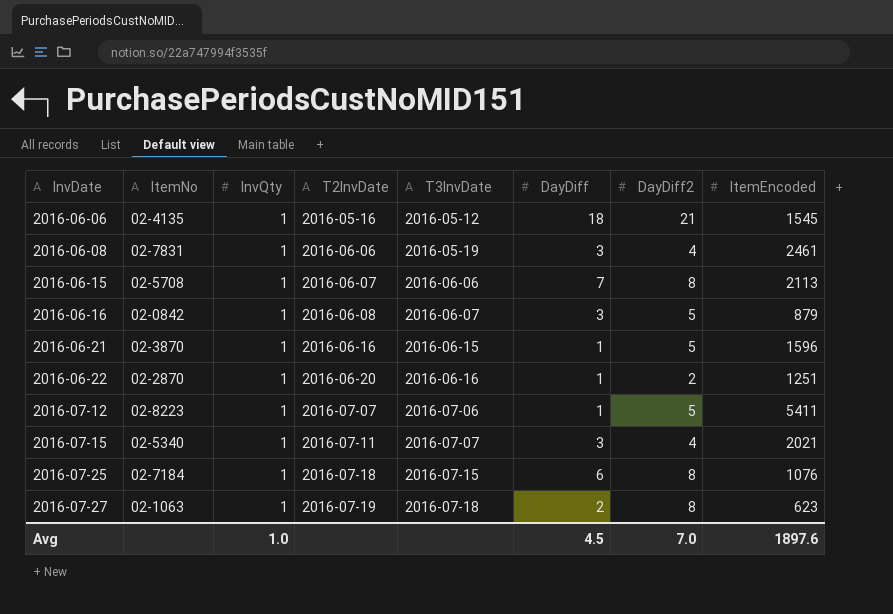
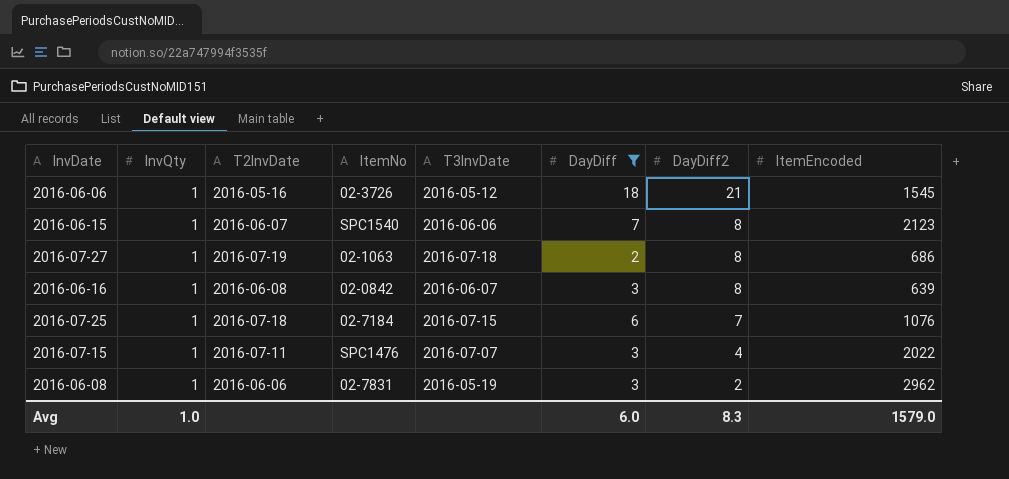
filter: none -> DayDiff != 1
row order: InvDate ascending -> DayDiff2 descending
column ItemNo | position: 2 -> 4
2016-06-06 | ItemNo: 02-4135 -> 02-3726
2016-06-15 | ItemNo: 02-5708 -> SPC1540
2016-06-15 | ItemEncoded: 2113 -> 2123
2016-07-27 | ItemEncoded: 623 -> 686
2016-06-16 | DayDiff2: 5 -> 8
2016-06-16 | ItemEncoded: 879 -> 639
2016-07-25 | DayDiff2: 8 -> 7
2016-07-15 | ItemNo: 02-5340 -> SPC1476
2016-07-15 | ItemEncoded: 2021 -> 2022
2016-06-08 | DayDiff2: 4 -> 2
2016-06-08 | ItemEncoded: 2461 -> 2962
Avg | DayDiff: 4.5 -> 6.0
Avg | DayDiff2: 7.0 -> 8.3
Avg | ItemEncoded: 1897.6 -> 1579.0

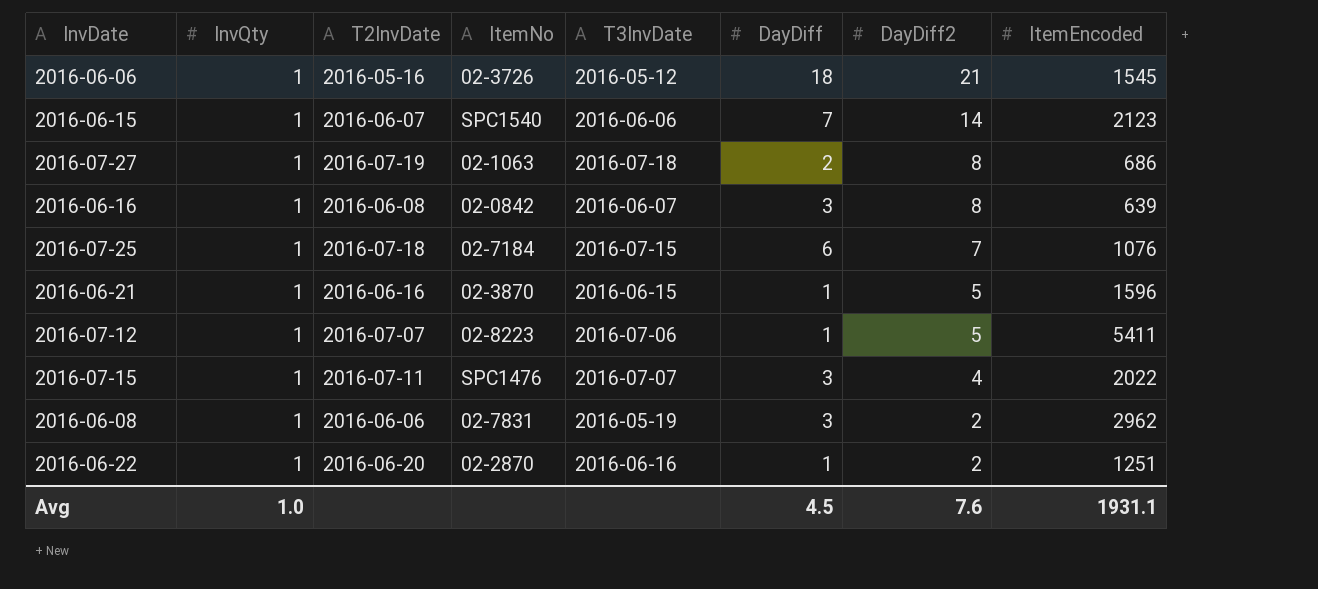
filter: DayDiff != 1 -> none
2016-06-15 | DayDiff2: 8 -> 14
Avg | DayDiff: 6.0 -> 4.5
Avg | DayDiff2: 8.3 -> 7.6
Avg | ItemEncoded: 1579.0 -> 1931.1

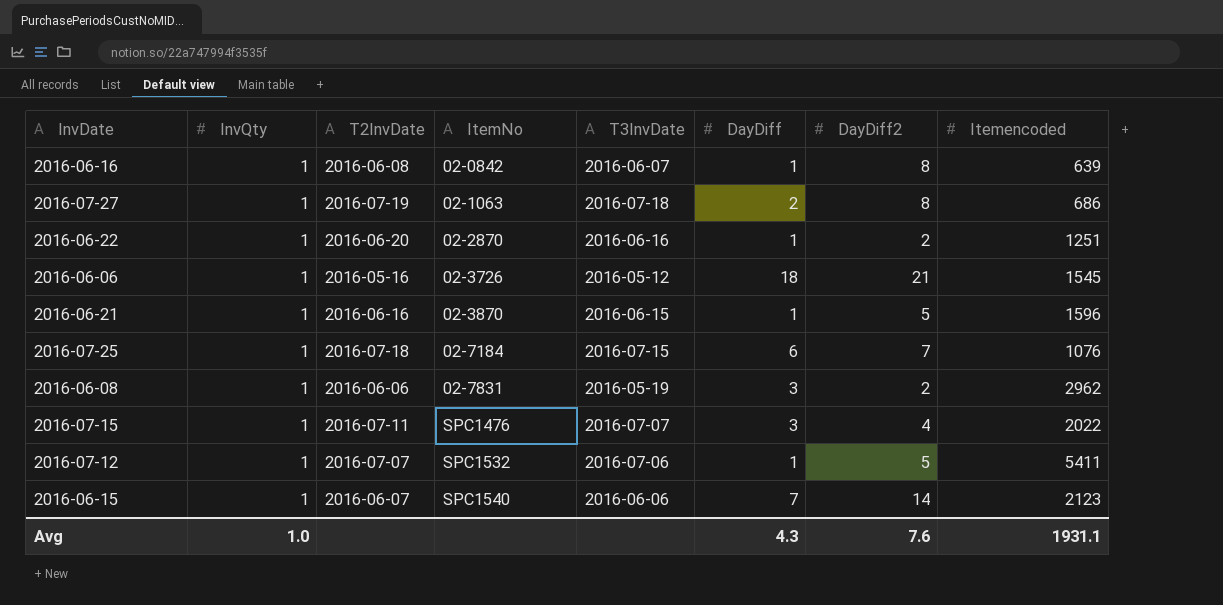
row order: DayDiff2 descending -> ItemNo ascending
column name: ItemEncoded -> Itemencoded
2016-06-16 | DayDiff: 3 -> 1
2016-07-12 | ItemNo: 02-8223 -> SPC1532
Avg | DayDiff: 4.5 -> 4.3

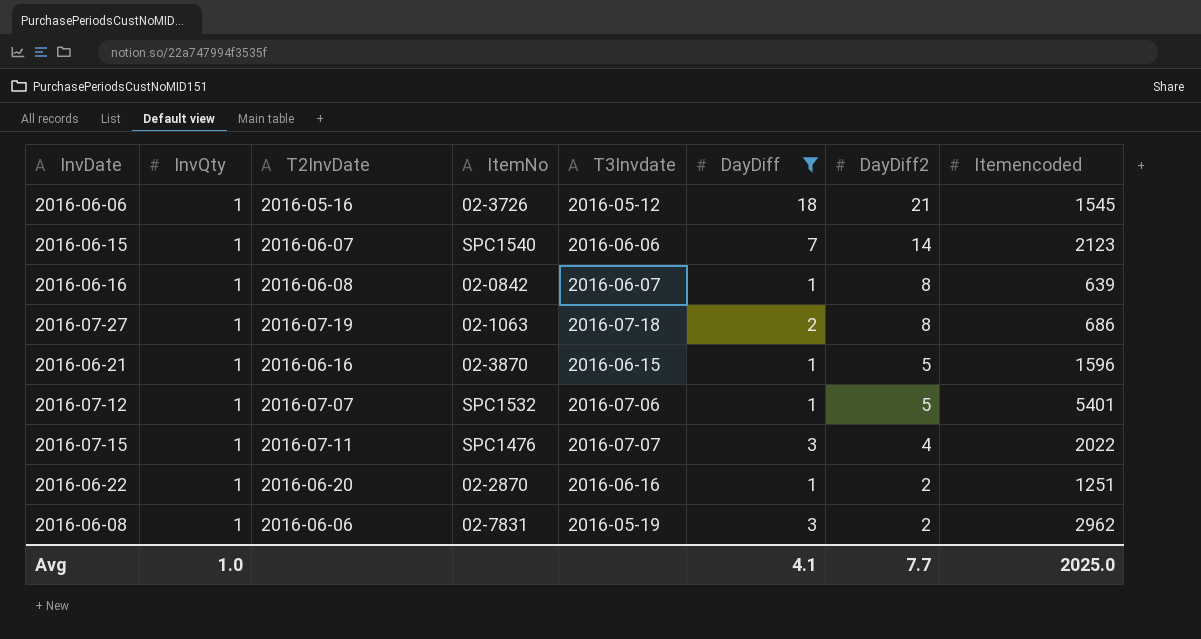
filter: none -> DayDiff != 6
row order: ItemNo ascending -> DayDiff2 descending
column name: T3InvDate -> T3Invdate
2016-07-12 | Itemencoded: 5411 -> 5401
Avg | DayDiff: 4.3 -> 4.1
Avg | DayDiff2: 7.6 -> 7.7
Avg | Itemencoded: 1931.1 -> 2025.0

